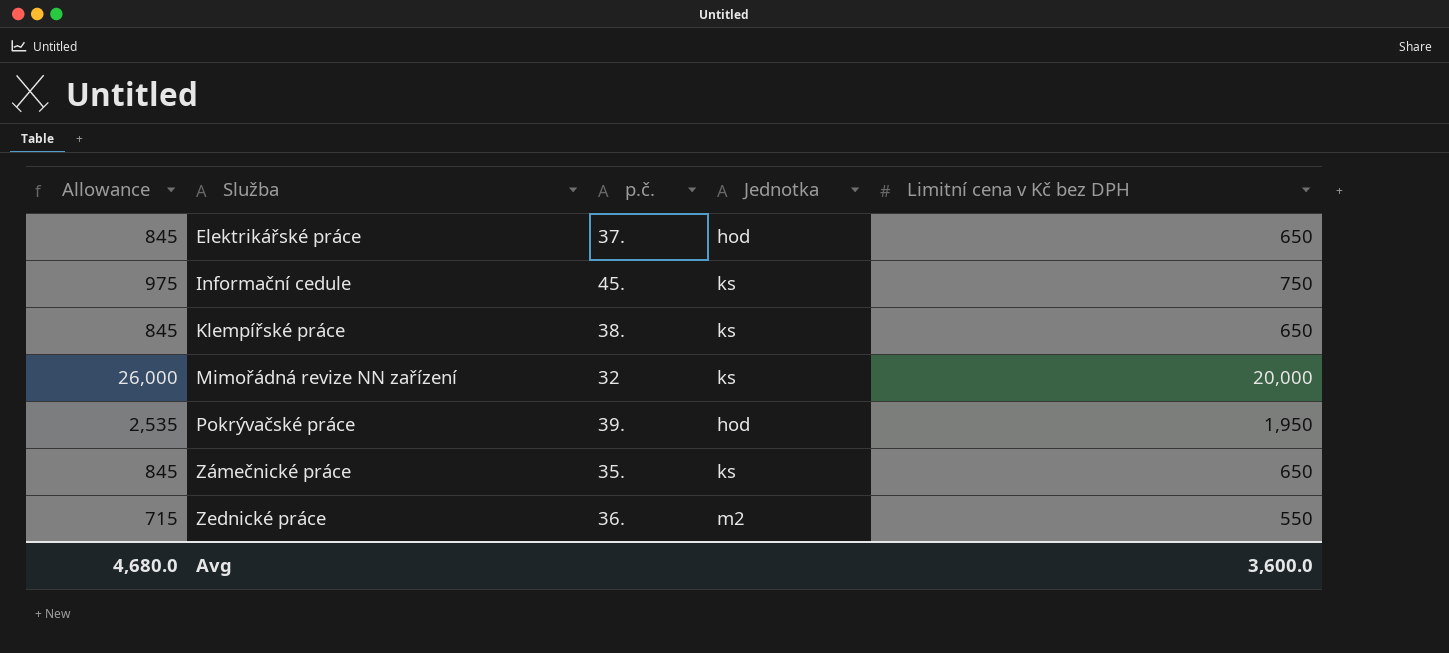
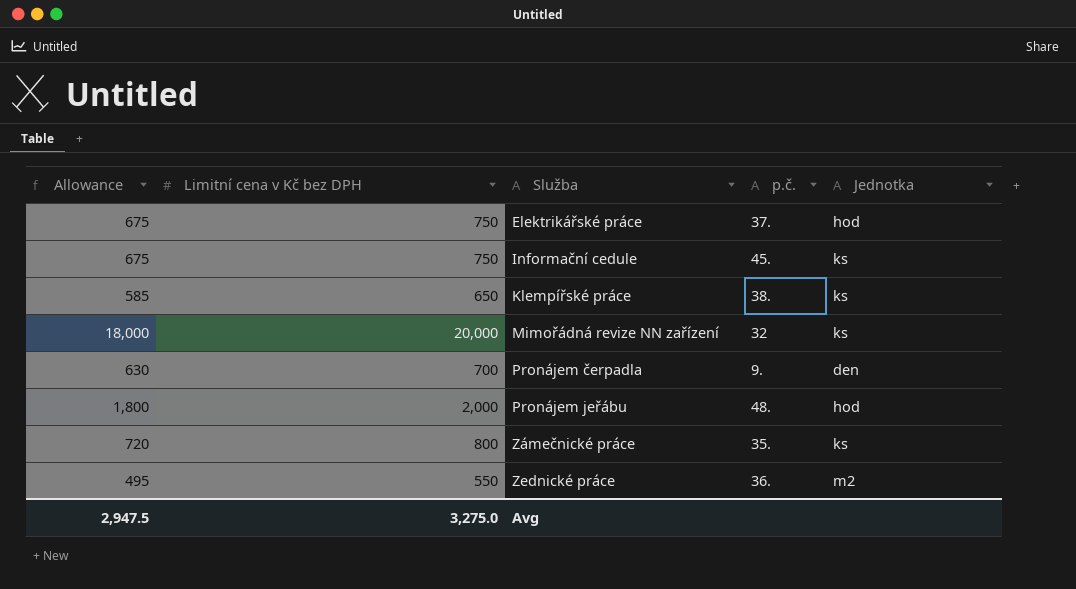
column Allowance | formula: [Limitní cena v Kč bez DPH] * 1.3 -> [Limitní cena v Kč bez DPH] * 0.9
column Limitní cena v Kč bez DPH | position: 5 -> 2
row Pokrývačské práce: 2,535 | 39. | hod | 1,950 -> none
Elektrikářské práce | Limitní cena v Kč bez DPH: 650 -> 750
row Pronájem čerpadla: none -> 630 | 700 | 9. | den
row Pronájem jeřábu: none -> 1,800 | 2,000 | 48. | hod
Zámečnické práce | Limitní cena v Kč bez DPH: 650 -> 800
Avg | Allowance: 4,680.0 -> 2,947.5
Avg | Limitní cena v Kč bez DPH: 3,600.0 -> 3,275.0

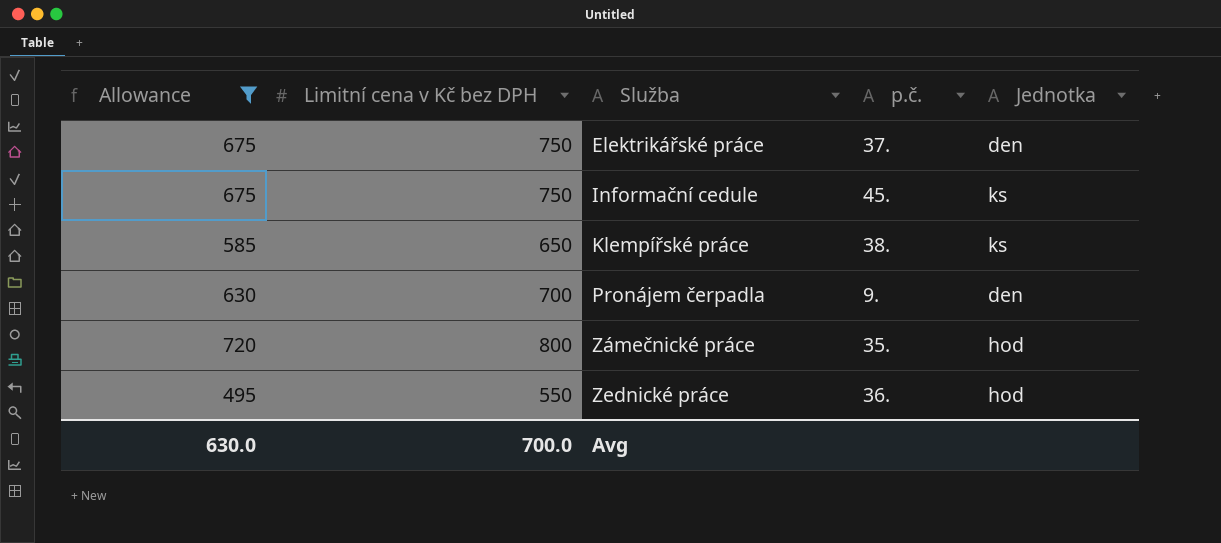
filter: none -> Allowance <= 720
Elektrikářské práce | Jednotka: hod -> den
Zámečnické práce | Jednotka: ks -> hod
Zednické práce | Jednotka: m2 -> hod
Avg | Allowance: 2,947.5 -> 630.0
Avg | Limitní cena v Kč bez DPH: 3,275.0 -> 700.0

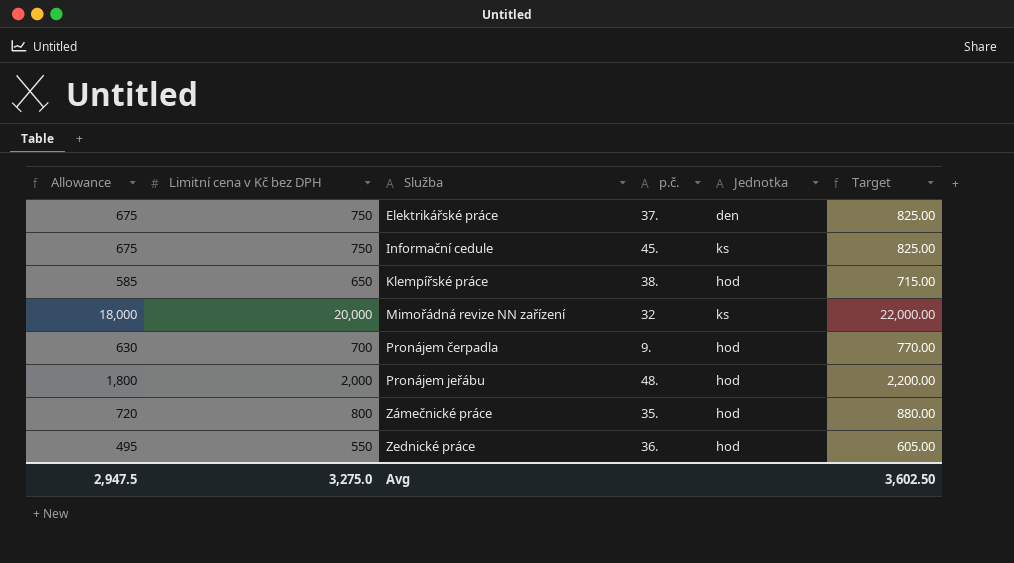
filter: Allowance <= 720 -> none
column Target | formula: none -> [Limitní cena v Kč bez DPH] * 1.1
Klempířské práce | Jednotka: ks -> hod
Pronájem čerpadla | Jednotka: den -> hod
Avg | Allowance: 630.0 -> 2,947.5
Avg | Limitní cena v Kč bez DPH: 700.0 -> 3,275.0

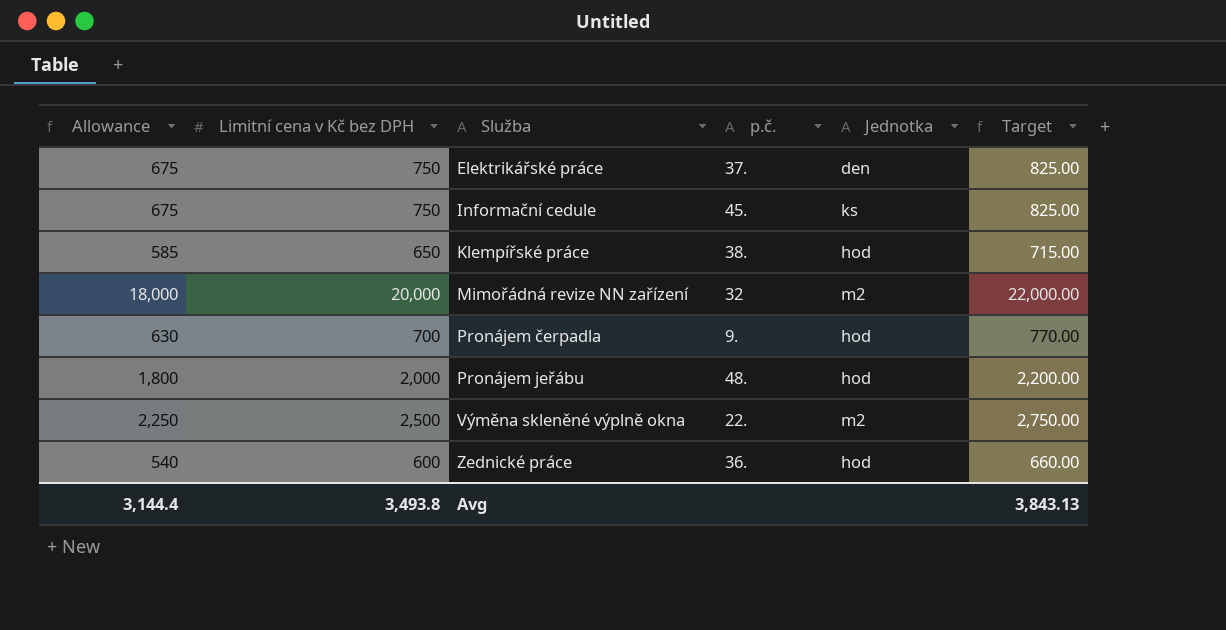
row Zámečnické práce: 720 | 800 | 35. | hod | 880.00 -> none
Mimořádná revize NN zařízení | Jednotka: ks -> m2
row Výměna skleněné výplně okna: none -> 2,250 | 2,500 | 22. | m2 | 2,750.00
Zednické práce | Allowance: 495 -> 540
Zednické práce | Limitní cena v Kč bez DPH: 550 -> 600
Zednické práce | Target: 605.00 -> 660.00
Avg | Allowance: 2,947.5 -> 3,144.4
Avg | Limitní cena v Kč bez DPH: 3,275.0 -> 3,493.8
Avg | Target: 3,602.50 -> 3,843.13

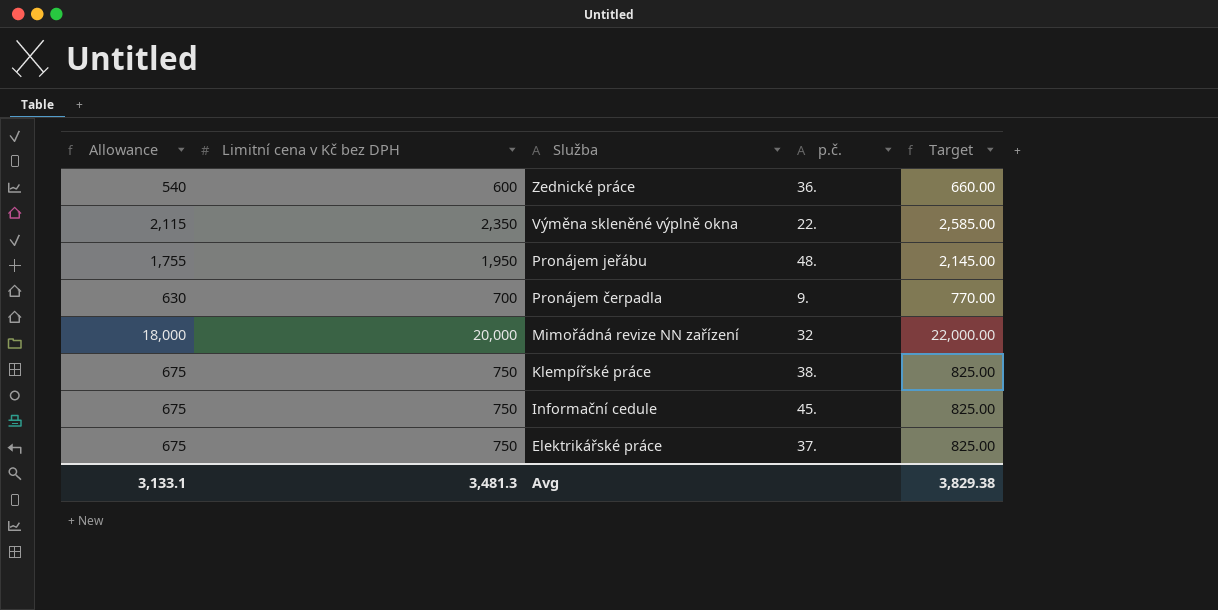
row order: Služba ascending -> Služba descending
column Jednotka | position: 5 -> none
Výměna skleněné výplně okna | Allowance: 2,250 -> 2,115
Výměna skleněné výplně okna | Limitní cena v Kč bez DPH: 2,500 -> 2,350
Výměna skleněné výplně okna | Target: 2,750.00 -> 2,585.00
Pronájem jeřábu | Allowance: 1,800 -> 1,755
Pronájem jeřábu | Limitní cena v Kč bez DPH: 2,000 -> 1,950
Pronájem jeřábu | Target: 2,200.00 -> 2,145.00
Klempířské práce | Allowance: 585 -> 675
Klempířské práce | Limitní cena v Kč bez DPH: 650 -> 750
Klempířské práce | Target: 715.00 -> 825.00
Avg | Allowance: 3,144.4 -> 3,133.1
Avg | Limitní cena v Kč bez DPH: 3,493.8 -> 3,481.3
Avg | Target: 3,843.13 -> 3,829.38

